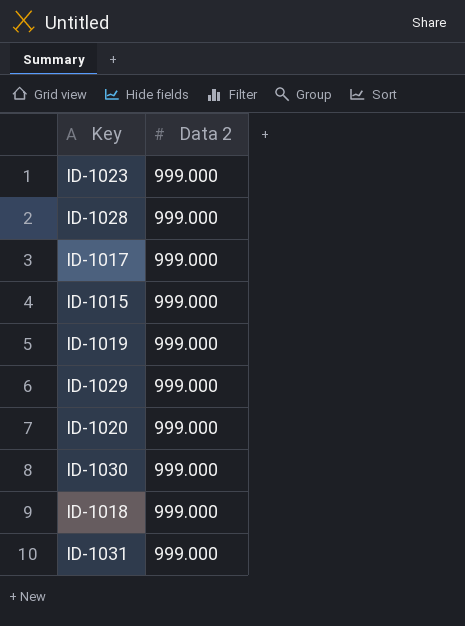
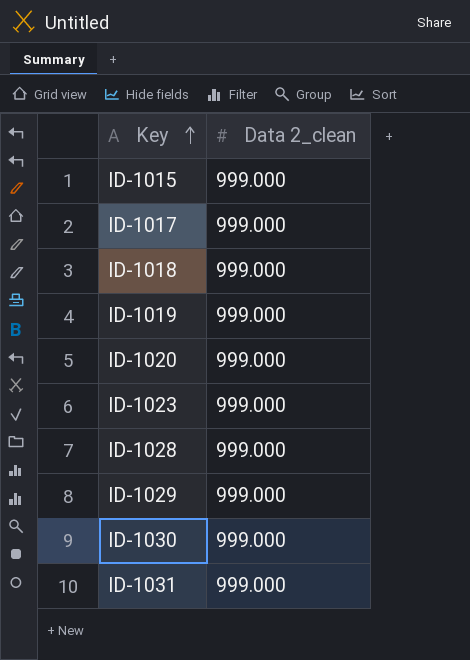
row order: none -> Key ascending
column name: Data 2 -> Data 2_clean

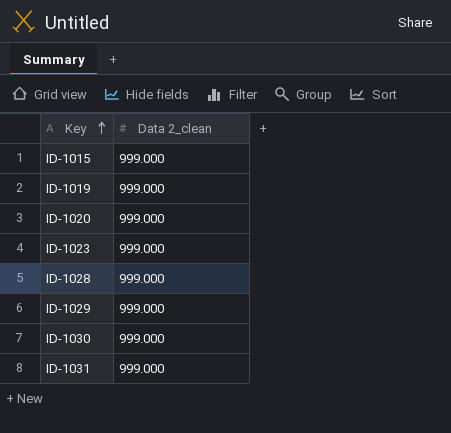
row ID-1017: 999.000 -> none
row ID-1018: 999.000 -> none

